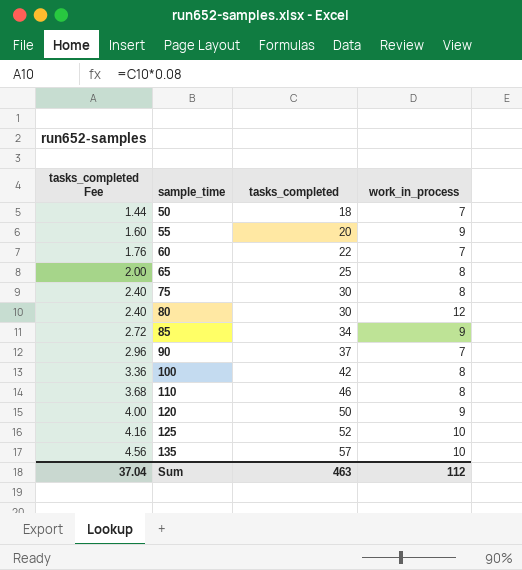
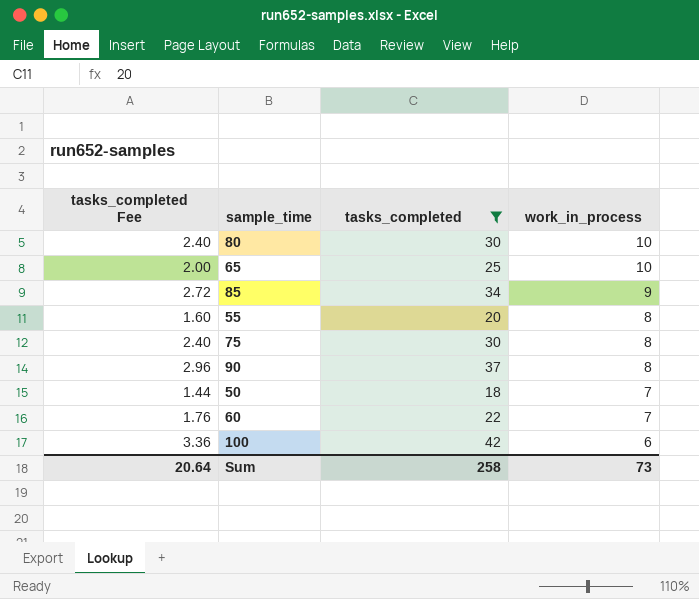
filter: none -> tasks_completed <= 42
row order: tasks_completed Fee ascending -> work_in_process descending
80 | work_in_process: 12 -> 10
65 | work_in_process: 8 -> 10
55 | work_in_process: 9 -> 8
90 | work_in_process: 7 -> 8
100 | work_in_process: 8 -> 6
Sum | tasks_completed Fee: 37.04 -> 20.64
Sum | tasks_completed: 463 -> 258
Sum | work_in_process: 112 -> 73

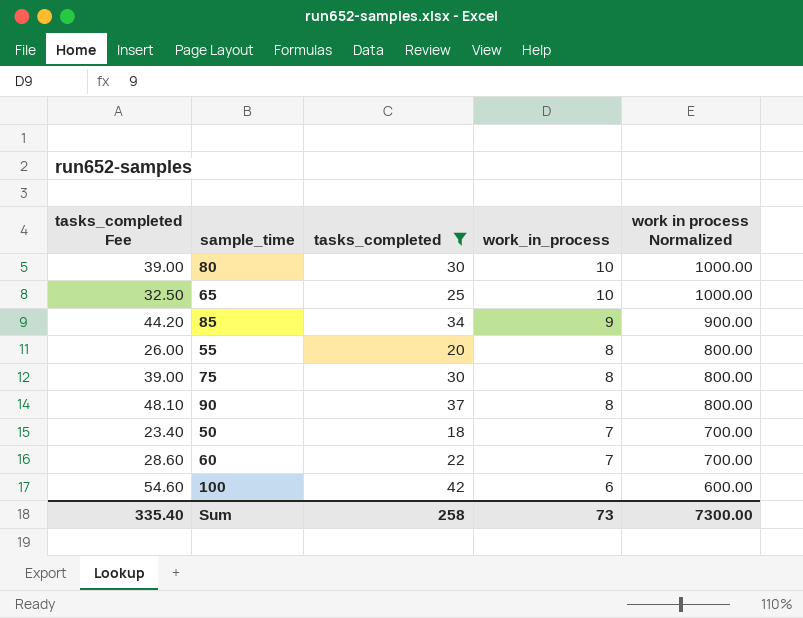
column tasks_completed Fee | formula: [tasks_completed] * 0.08 -> [tasks_completed] * 1.3
column work in process Normalized | formula: none -> [work_in_process] * 100
Sum | tasks_completed Fee: 20.64 -> 335.40

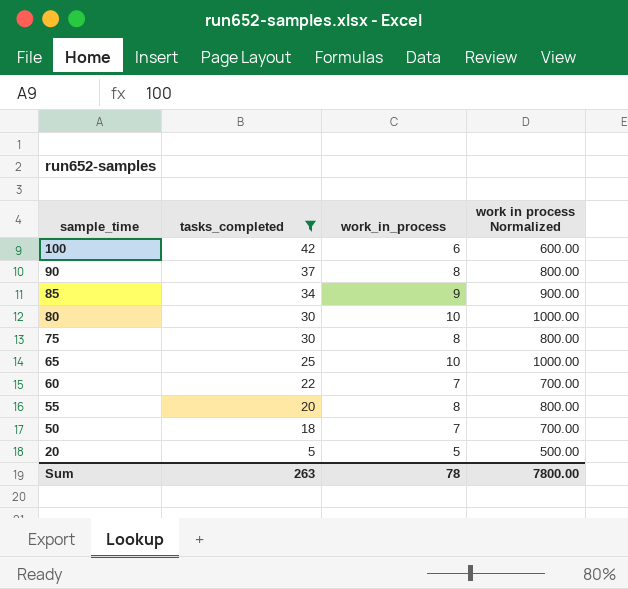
row order: work_in_process descending -> sample_time descending
column tasks_completed Fee | formula: [tasks_completed] * 1.3 -> none
row 20: none -> 5 | 5 | 500.00
Sum | tasks_completed: 258 -> 263
Sum | work_in_process: 73 -> 78
Sum | work in process Normalized: 7300.00 -> 7800.00

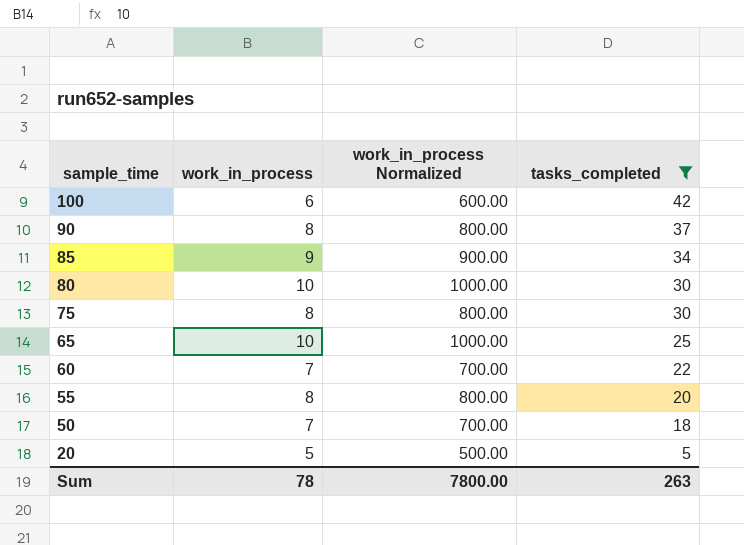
column name: work in process Normalized -> work_in_process Normalized
column tasks_completed | position: 2 -> 4

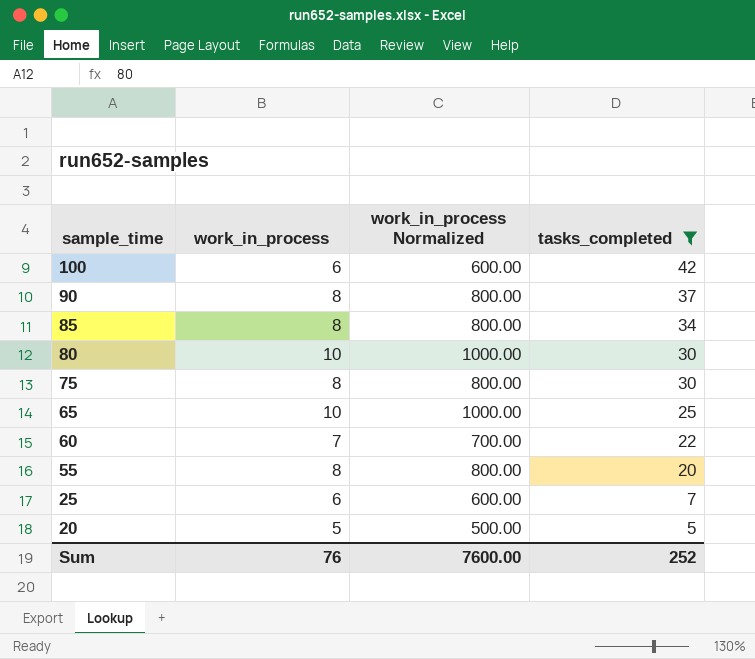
row 50: 7 | 700.00 | 18 -> none
85 | work_in_process: 9 -> 8
85 | work_in_process Normalized: 900.00 -> 800.00
row 25: none -> 6 | 600.00 | 7
Sum | work_in_process: 78 -> 76
Sum | work_in_process Normalized: 7800.00 -> 7600.00
Sum | tasks_completed: 263 -> 252

